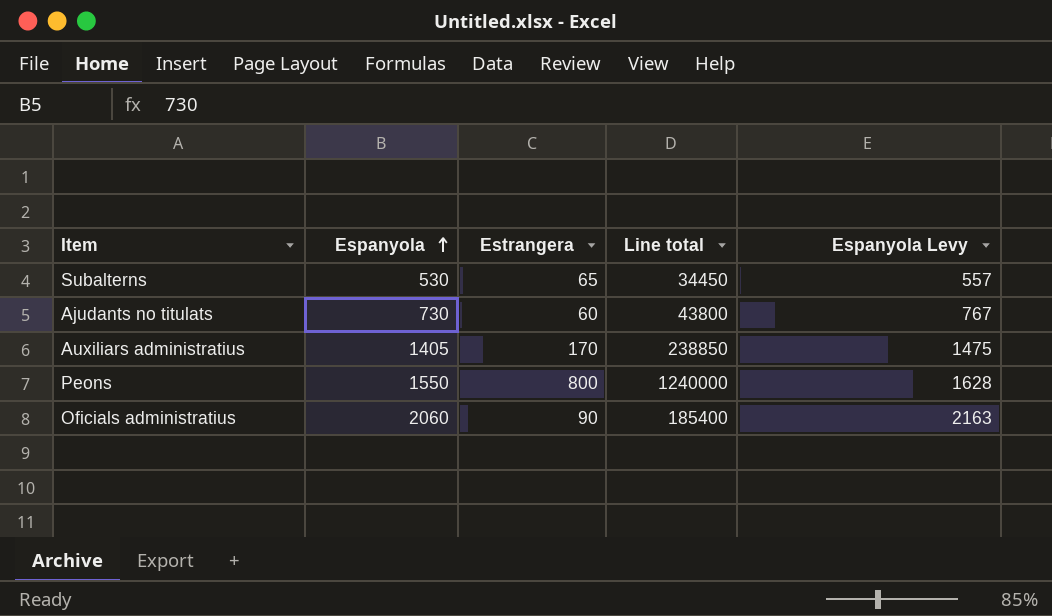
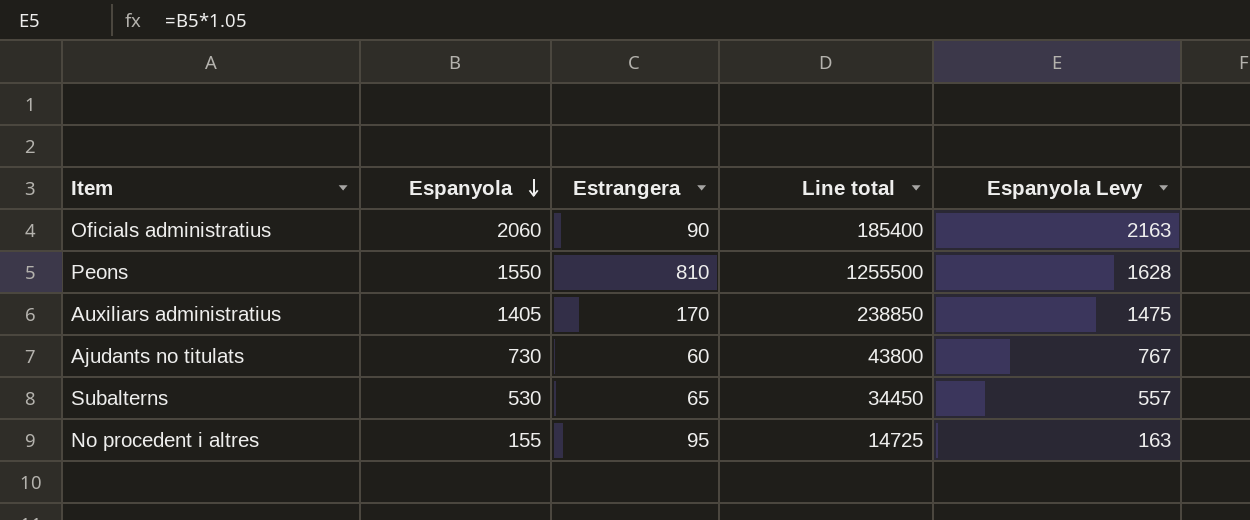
row order: Espanyola ascending -> Espanyola descending
Peons | Estrangera: 800 -> 810
Peons | Line total: 1240000 -> 1255500
row No procedent i altres: none -> 155 | 95 | 14725 | 163

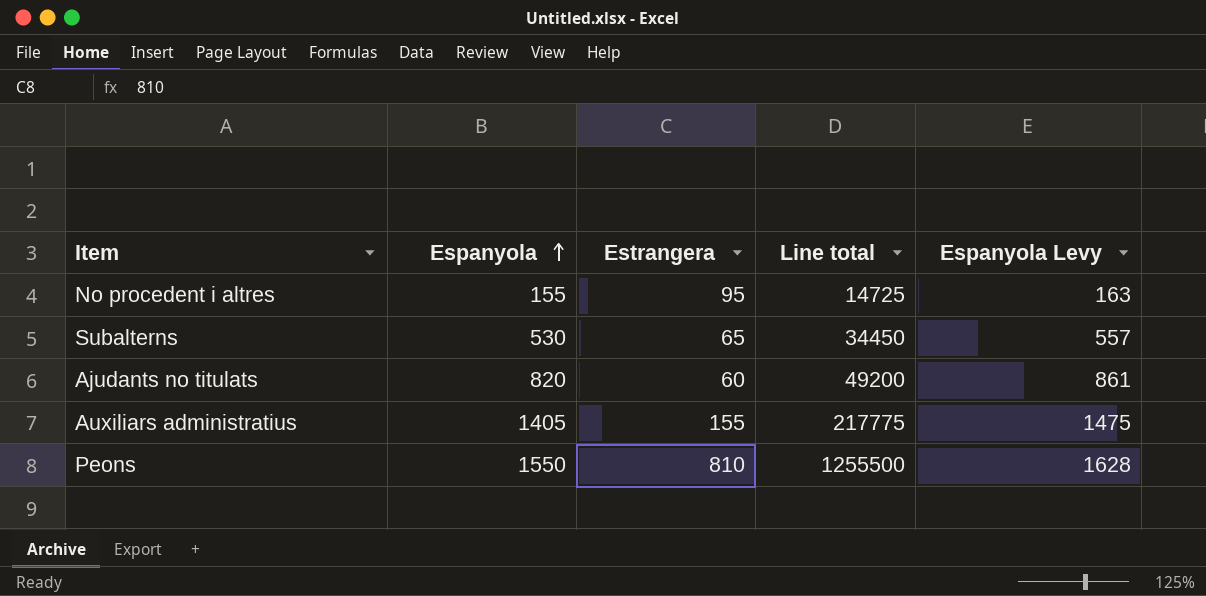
row order: Espanyola descending -> Espanyola ascending
row Oficials administratius: 2060 | 90 | 185400 | 2163 -> none
Ajudants no titulats | Espanyola: 730 -> 820
Ajudants no titulats | Line total: 43800 -> 49200
Ajudants no titulats | Espanyola Levy: 767 -> 861
Auxiliars administratius | Estrangera: 170 -> 155
Auxiliars administratius | Line total: 238850 -> 217775

